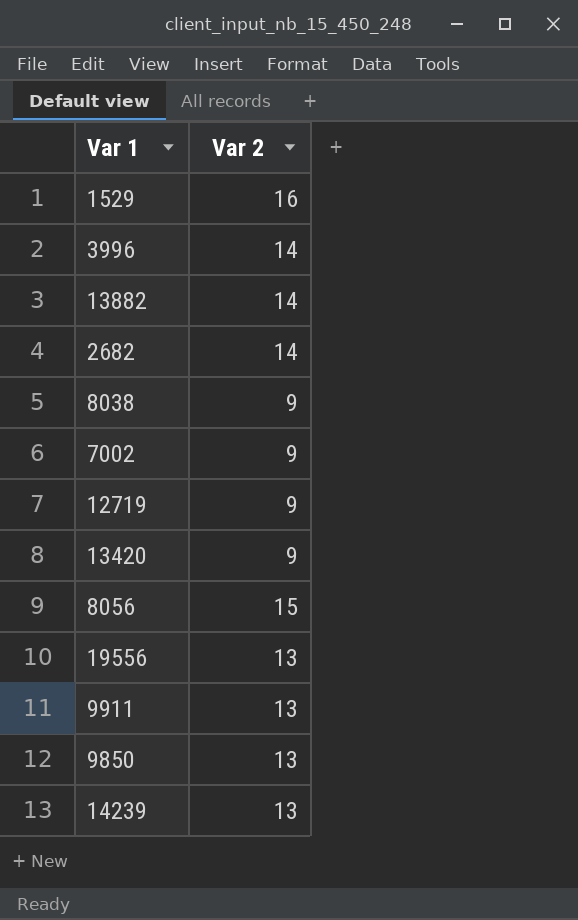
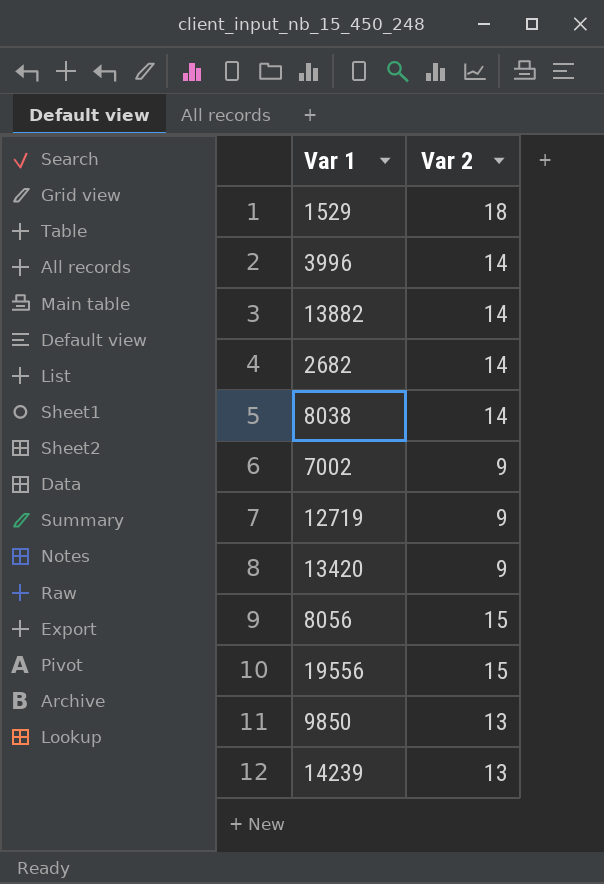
row 9911: 13 -> none
1529 | Var 2: 16 -> 18
8038 | Var 2: 9 -> 14
19556 | Var 2: 13 -> 15

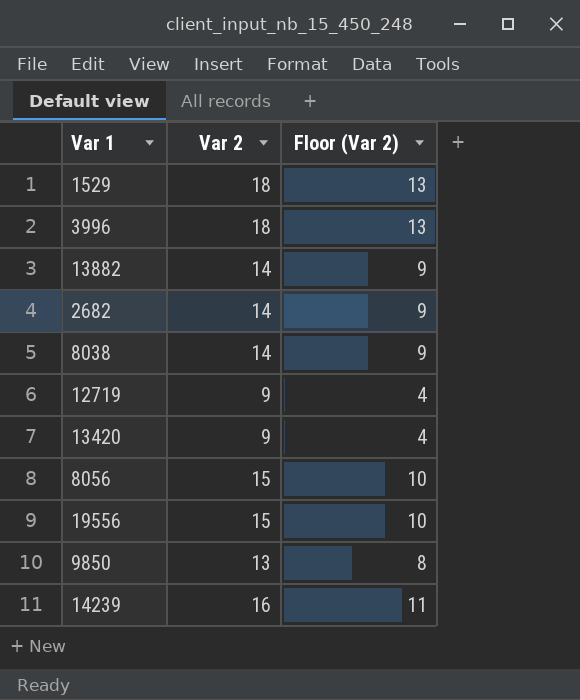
column Floor (Var 2) | formula: none -> [Var 2] - 5
row 7002: 9 -> none
3996 | Var 2: 14 -> 18
14239 | Var 2: 13 -> 16

